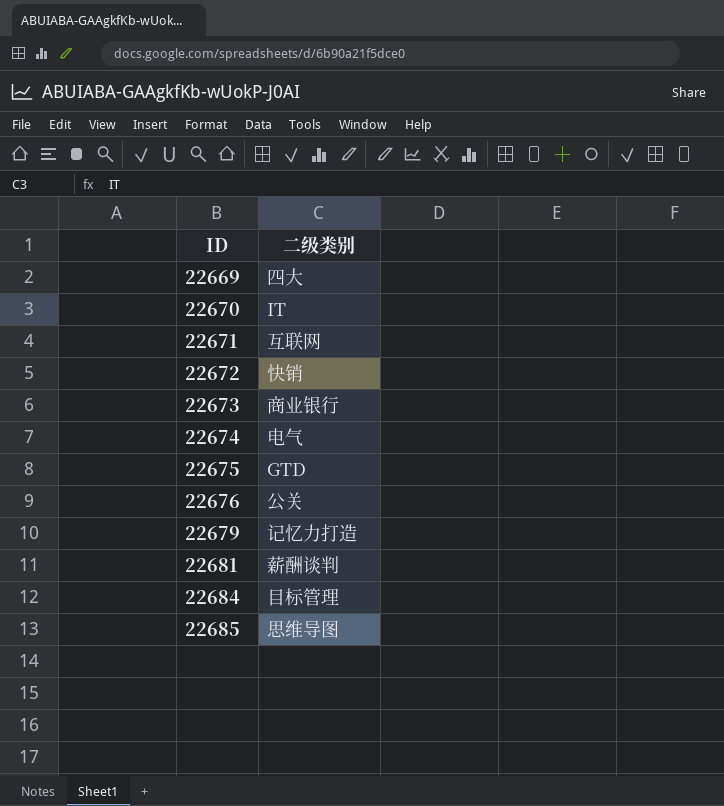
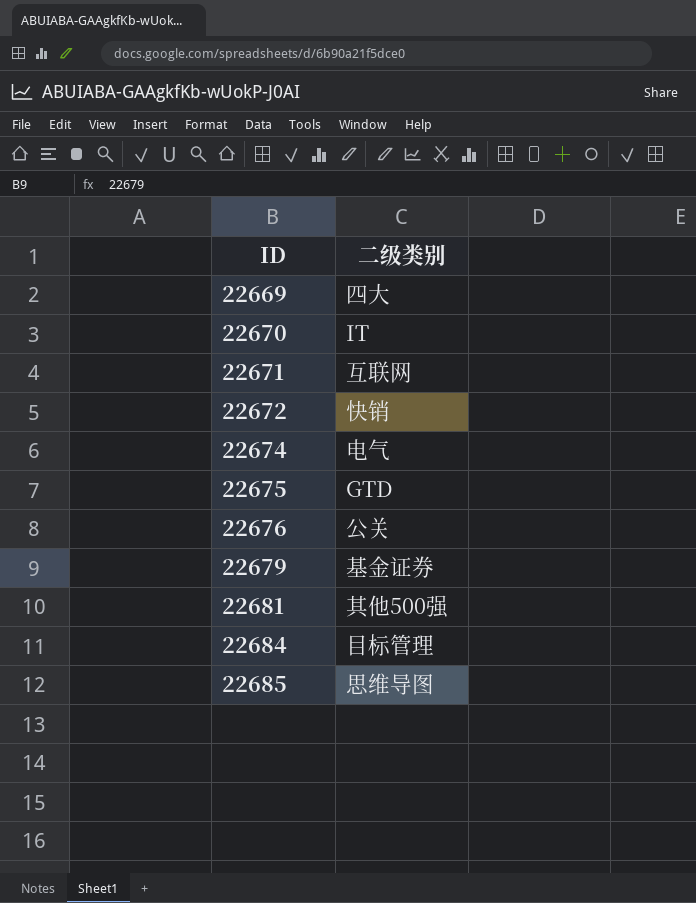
row 22673: 商业银行 -> none
22679 | 二级类别: 记忆力打造 -> 基金证券
22681 | 二级类别: 薪酬谈判 -> 其他500强

